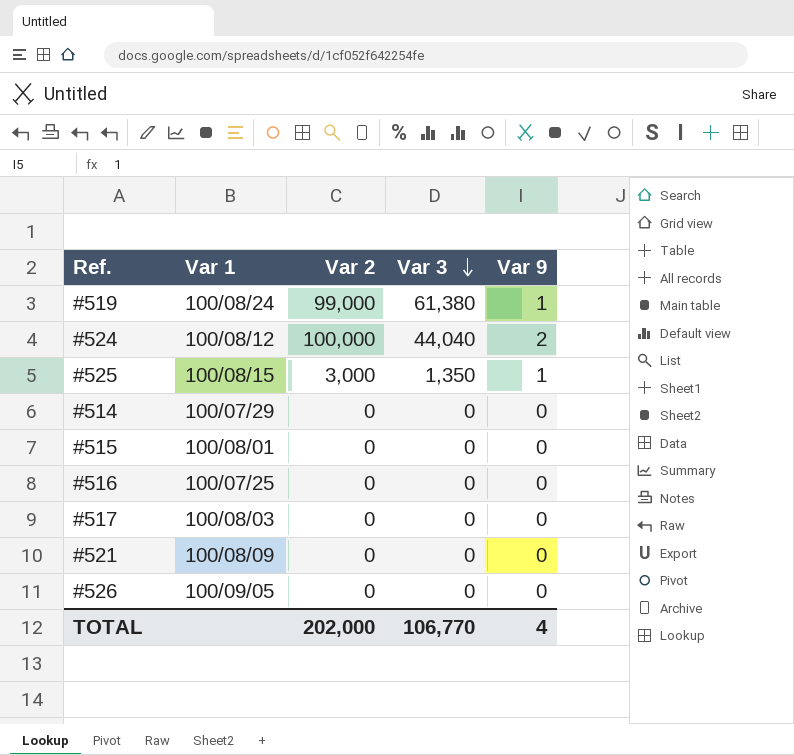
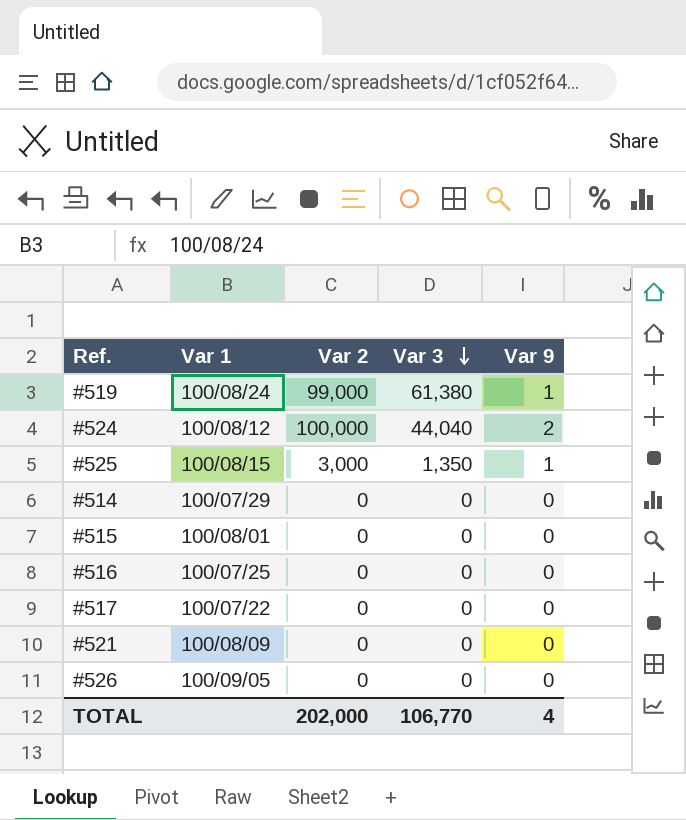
#517 | Var 1: 100/08/03 -> 100/07/22

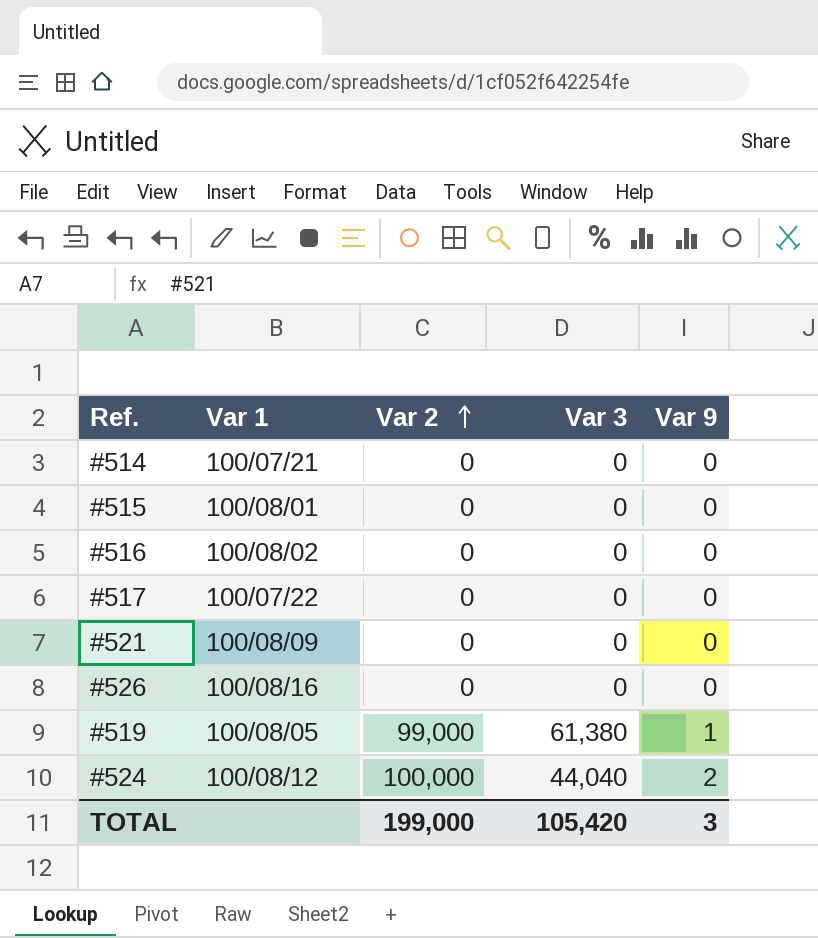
row order: Var 3 descending -> Var 2 ascending
row #525: 100/08/15 | 3,000 | 1,350 | 1 -> none
#514 | Var 1: 100/07/29 -> 100/07/21
#516 | Var 1: 100/07/25 -> 100/08/02
#526 | Var 1: 100/09/05 -> 100/08/16
#519 | Var 1: 100/08/24 -> 100/08/05
TOTAL | Var 2: 202,000 -> 199,000
TOTAL | Var 3: 106,770 -> 105,420
TOTAL | Var 9: 4 -> 3

